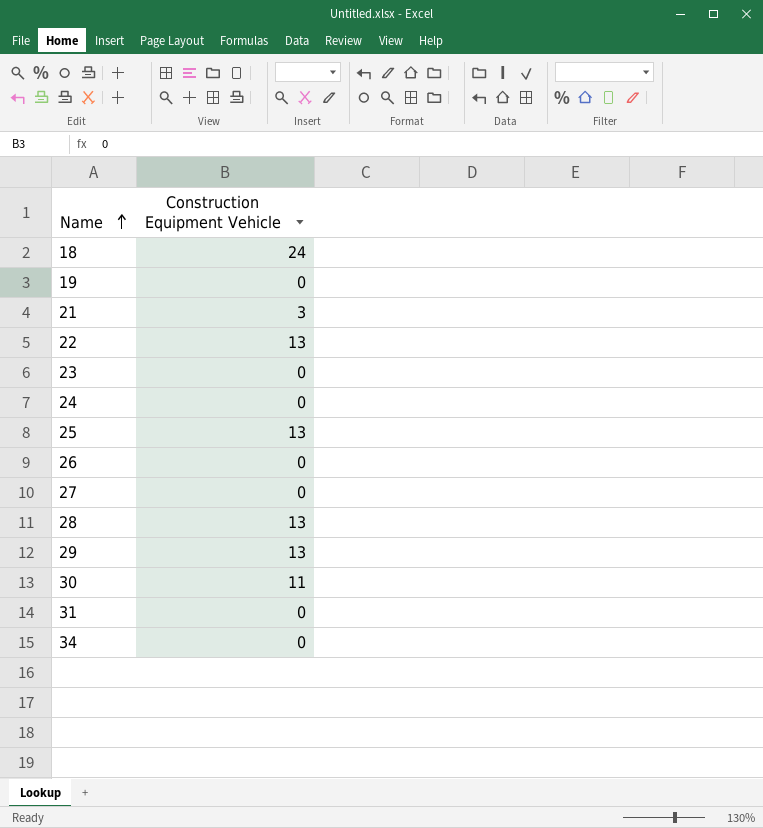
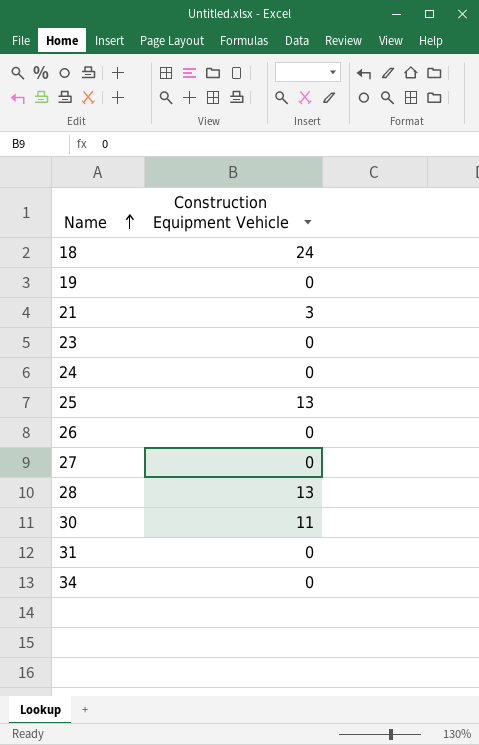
row 22: 13 -> none
row 29: 13 -> none

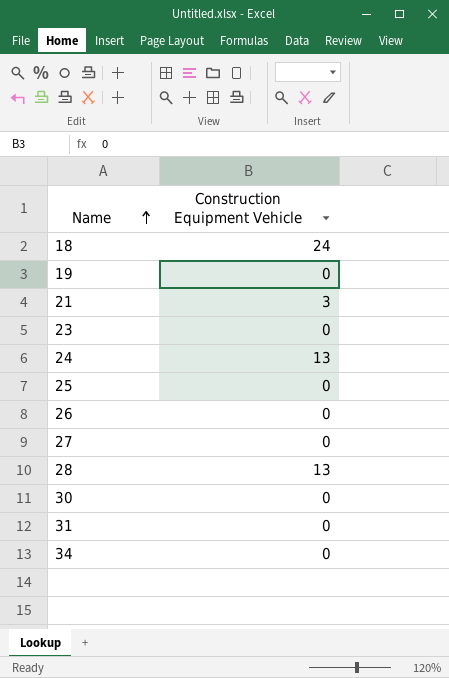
24 | Construction Equipment Vehicle: 0 -> 13
25 | Construction Equipment Vehicle: 13 -> 0
30 | Construction Equipment Vehicle: 11 -> 0

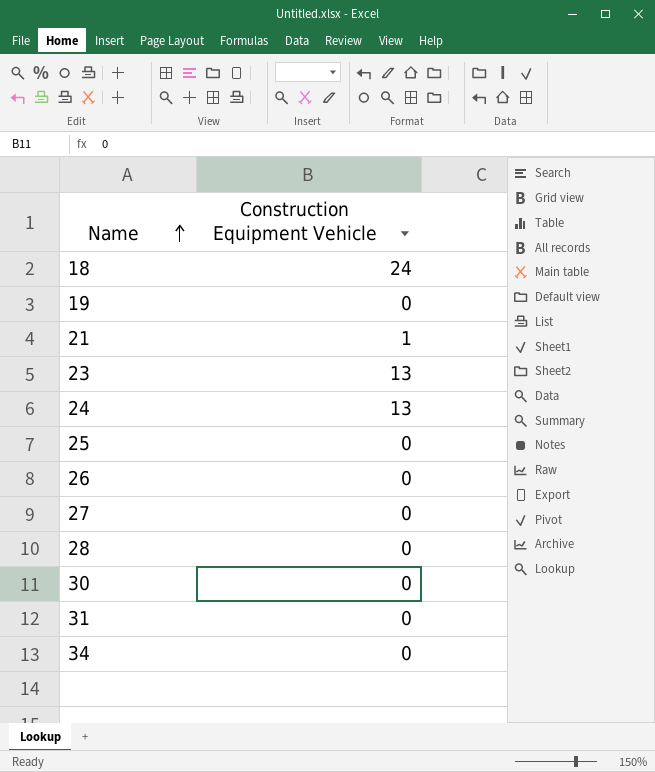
21 | Construction Equipment Vehicle: 3 -> 1
23 | Construction Equipment Vehicle: 0 -> 13
28 | Construction Equipment Vehicle: 13 -> 0

